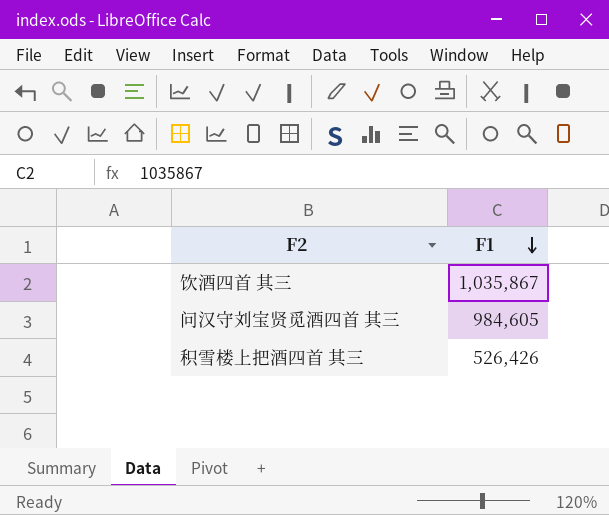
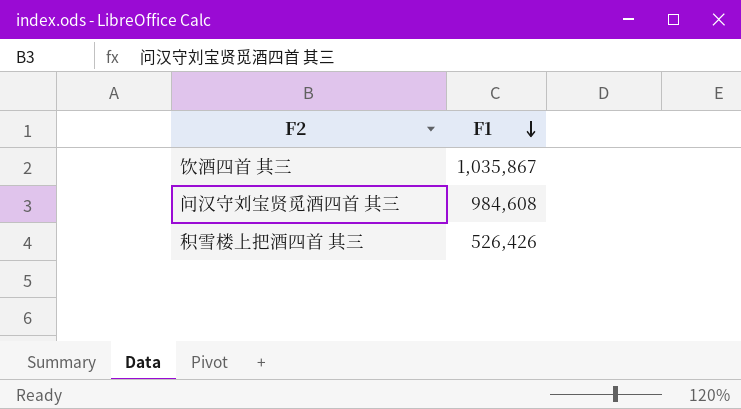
问汉守刘宝贤觅酒四首 其三 | F1: 984,605 -> 984,608

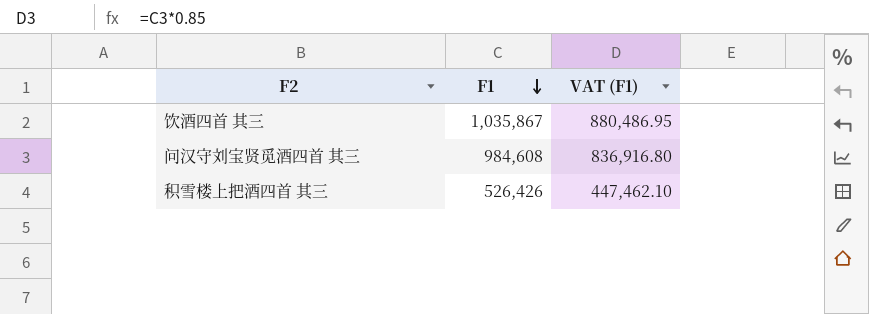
column VAT (F1) | formula: none -> [F1] * 0.85

